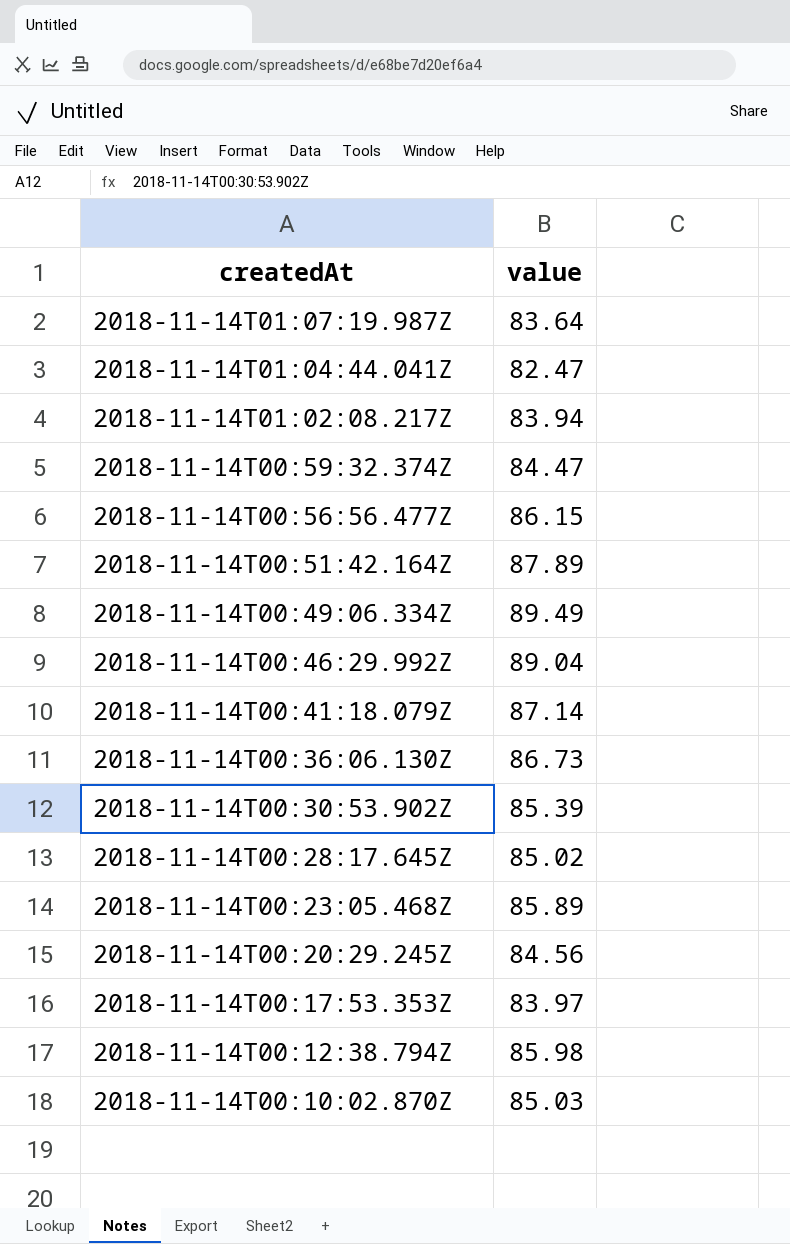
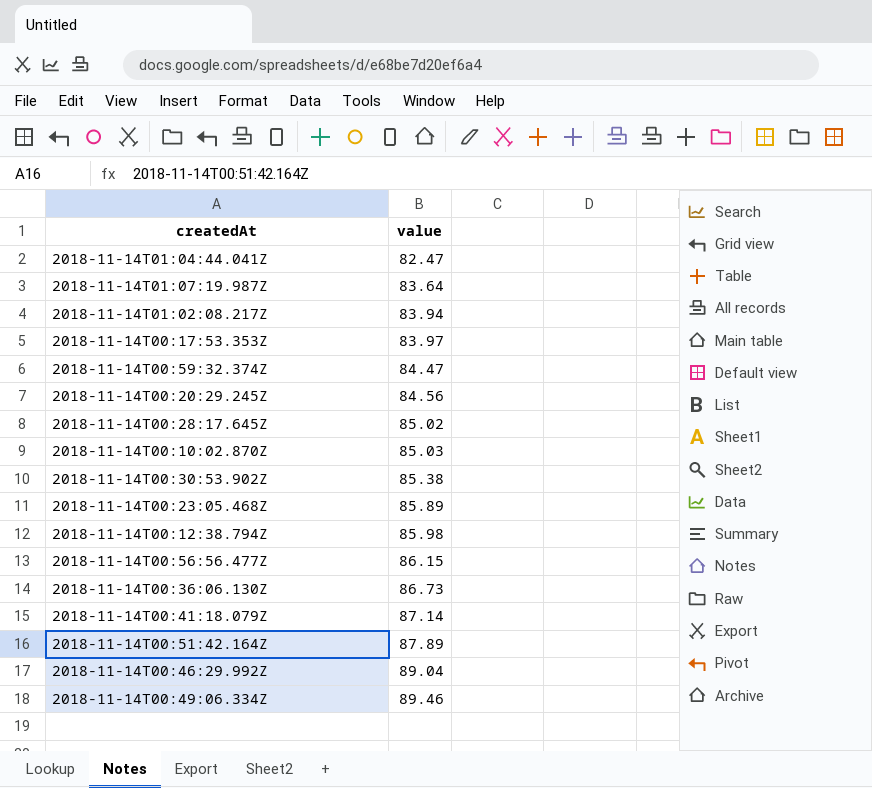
row order: createdAt descending -> value ascending
2018-11-14T00:30:53.902Z | value: 85.39 -> 85.38
2018-11-14T00:49:06.334Z | value: 89.49 -> 89.46

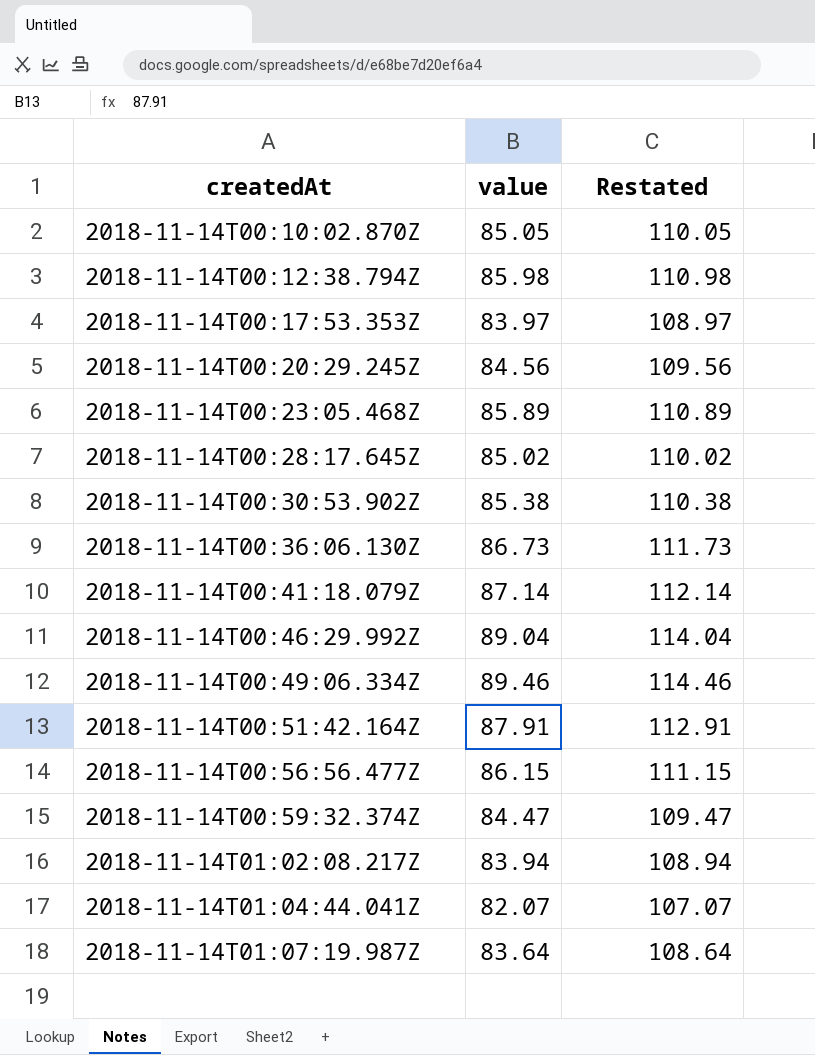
row order: value ascending -> createdAt ascending
column Restated | formula: none -> [value] + 25
2018-11-14T00:10:02.870Z | value: 85.03 -> 85.05
2018-11-14T00:51:42.164Z | value: 87.89 -> 87.91
2018-11-14T01:04:44.041Z | value: 82.47 -> 82.07

